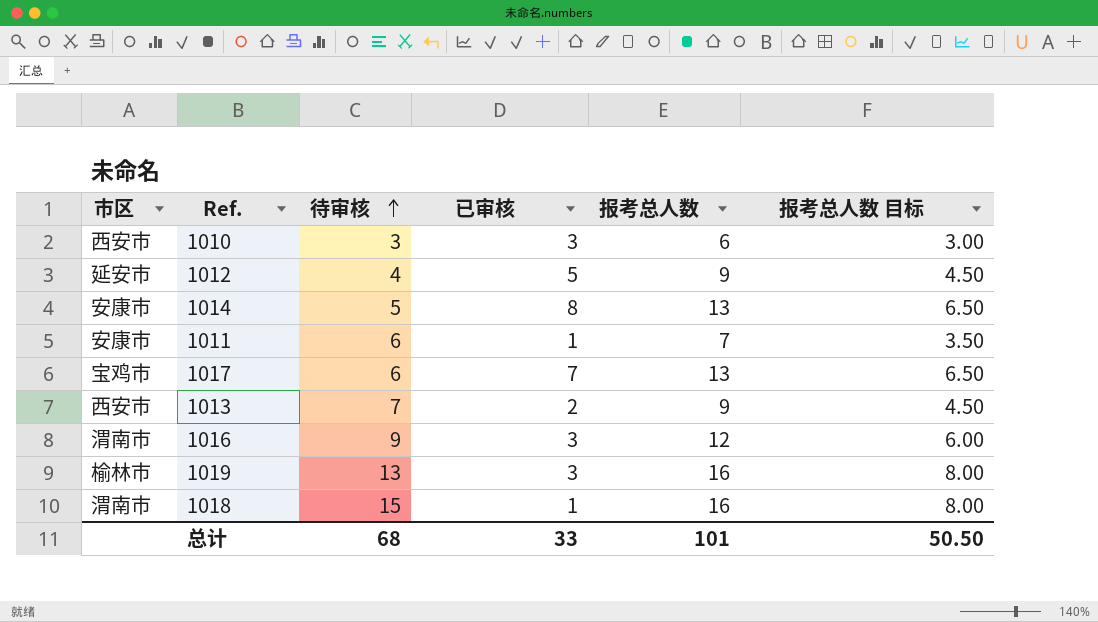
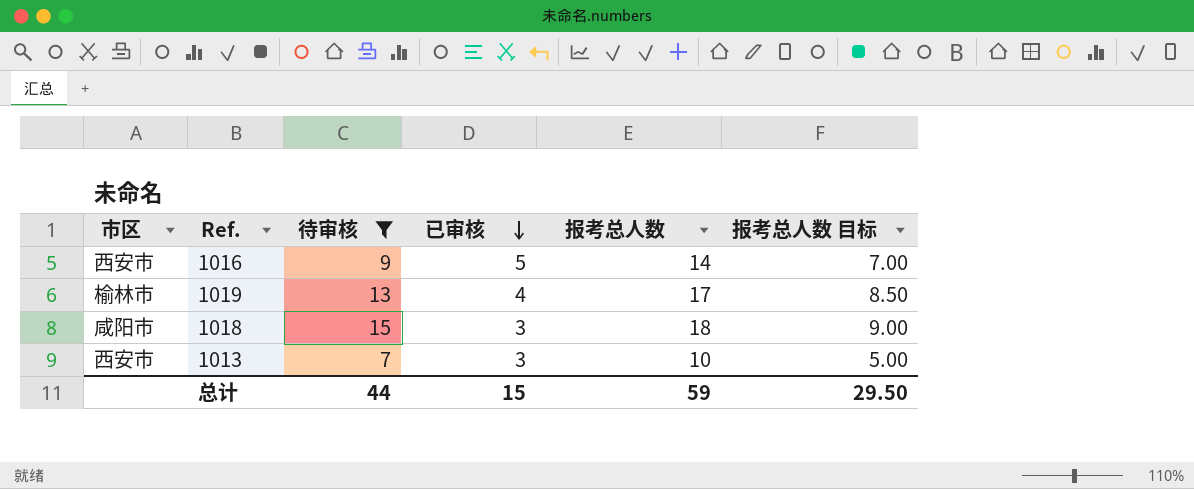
filter: none -> 待审核 >= 7
row order: 待审核 ascending -> 已审核 descending
1016 | 市区: 渭南市 -> 西安市
1016 | 已审核: 3 -> 5
1016 | 报考总人数: 12 -> 14
1016 | 报考总人数 目标: 6.00 -> 7.00
1019 | 已审核: 3 -> 4
1019 | 报考总人数: 16 -> 17
1019 | 报考总人数 目标: 8.00 -> 8.50
1018 | 市区: 渭南市 -> 咸阳市
1018 | 已审核: 1 -> 3
1018 | 报考总人数: 16 -> 18
1018 | 报考总人数 目标: 8.00 -> 9.00
1013 | 已审核: 2 -> 3
1013 | 报考总人数: 9 -> 10
1013 | 报考总人数 目标: 4.50 -> 5.00
总计 | 待审核: 68 -> 44
总计 | 已审核: 33 -> 15
总计 | 报考总人数: 101 -> 59
总计 | 报考总人数 目标: 50.50 -> 29.50

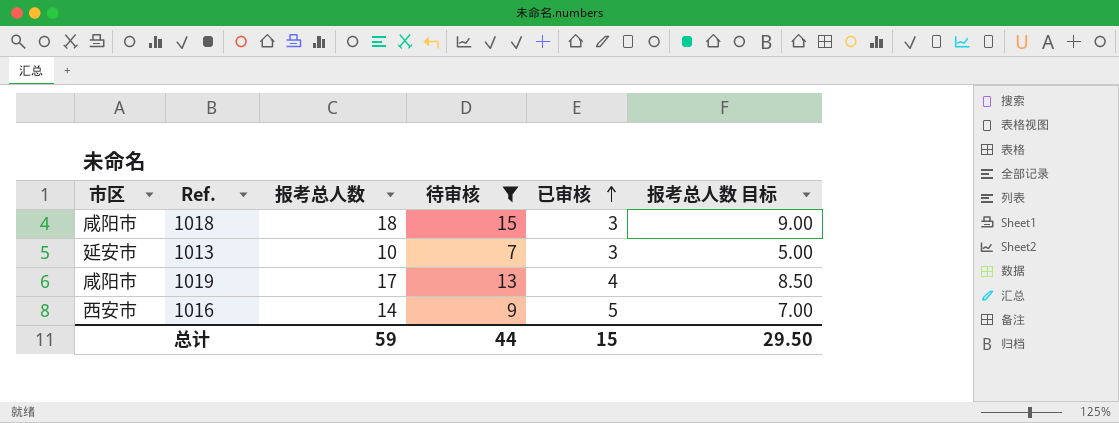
row order: 已审核 descending -> 已审核 ascending
column 报考总人数 | position: 5 -> 3
1013 | 市区: 西安市 -> 延安市
1019 | 市区: 榆林市 -> 咸阳市

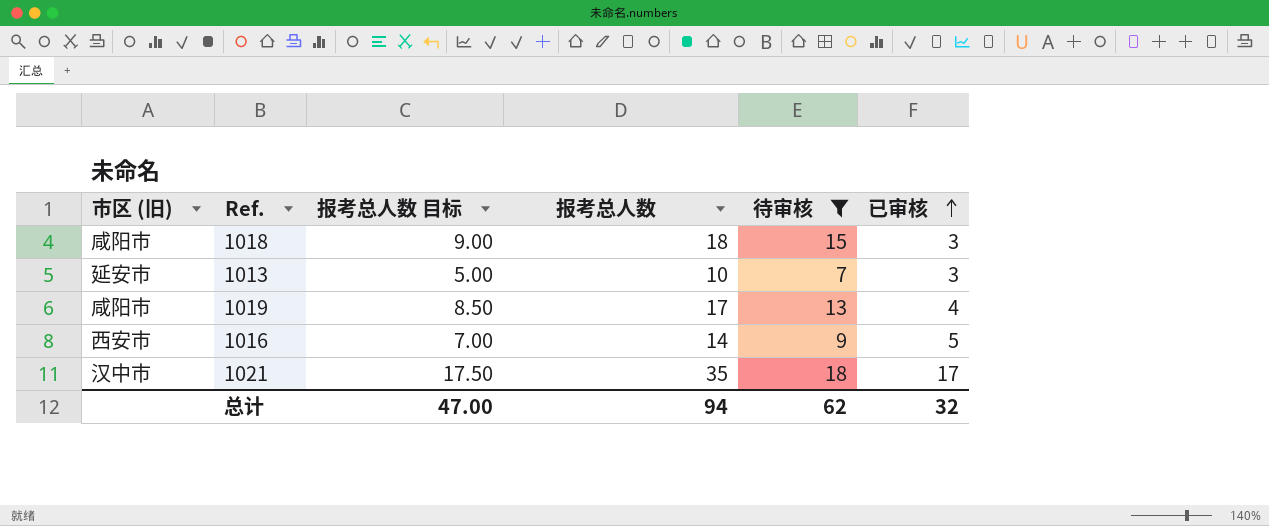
column name: 市区 -> 市区 (旧)
column 报考总人数 目标 | position: 6 -> 3
row 1021: none -> 汉中市 | 17.50 | 35 | 18 | 17
总计 | 报考总人数 目标: 29.50 -> 47.00
总计 | 报考总人数: 59 -> 94
总计 | 待审核: 44 -> 62
总计 | 已审核: 15 -> 32

